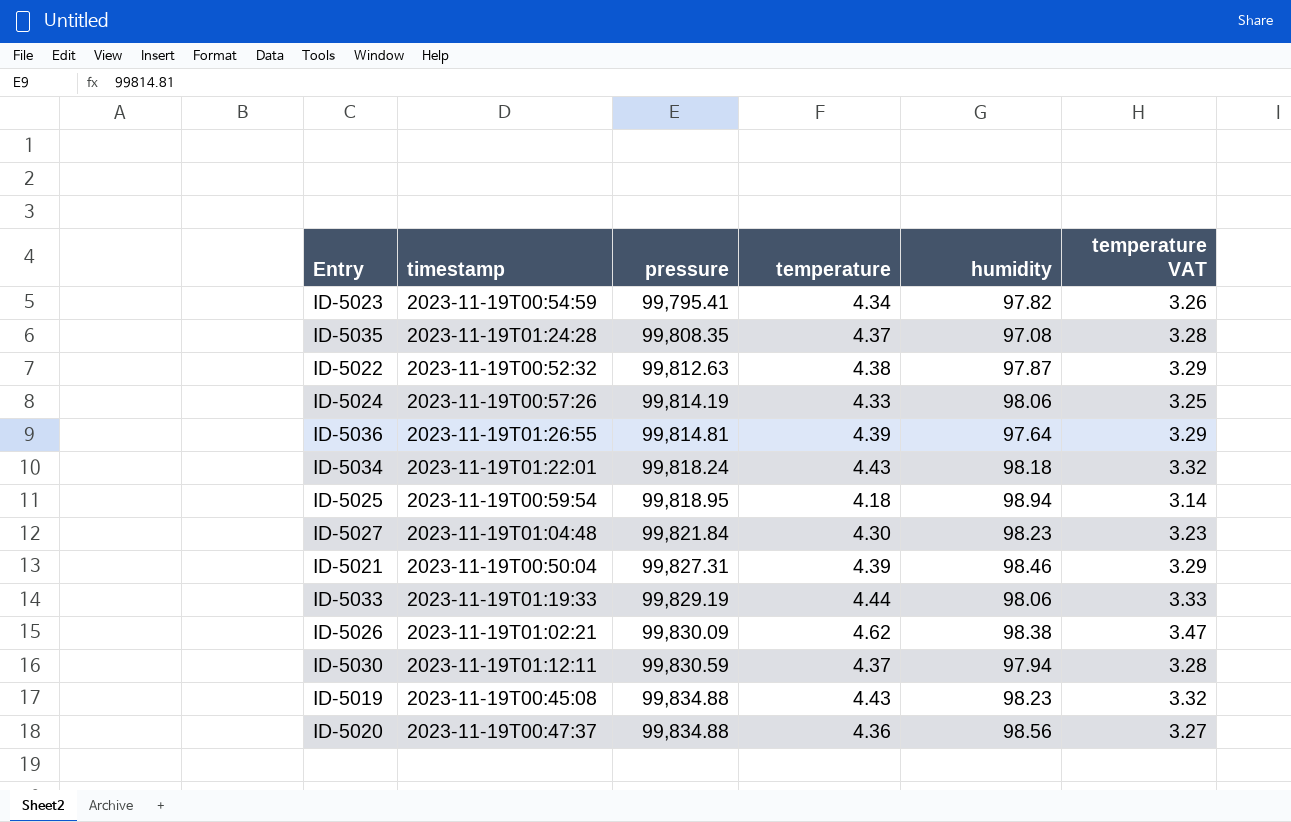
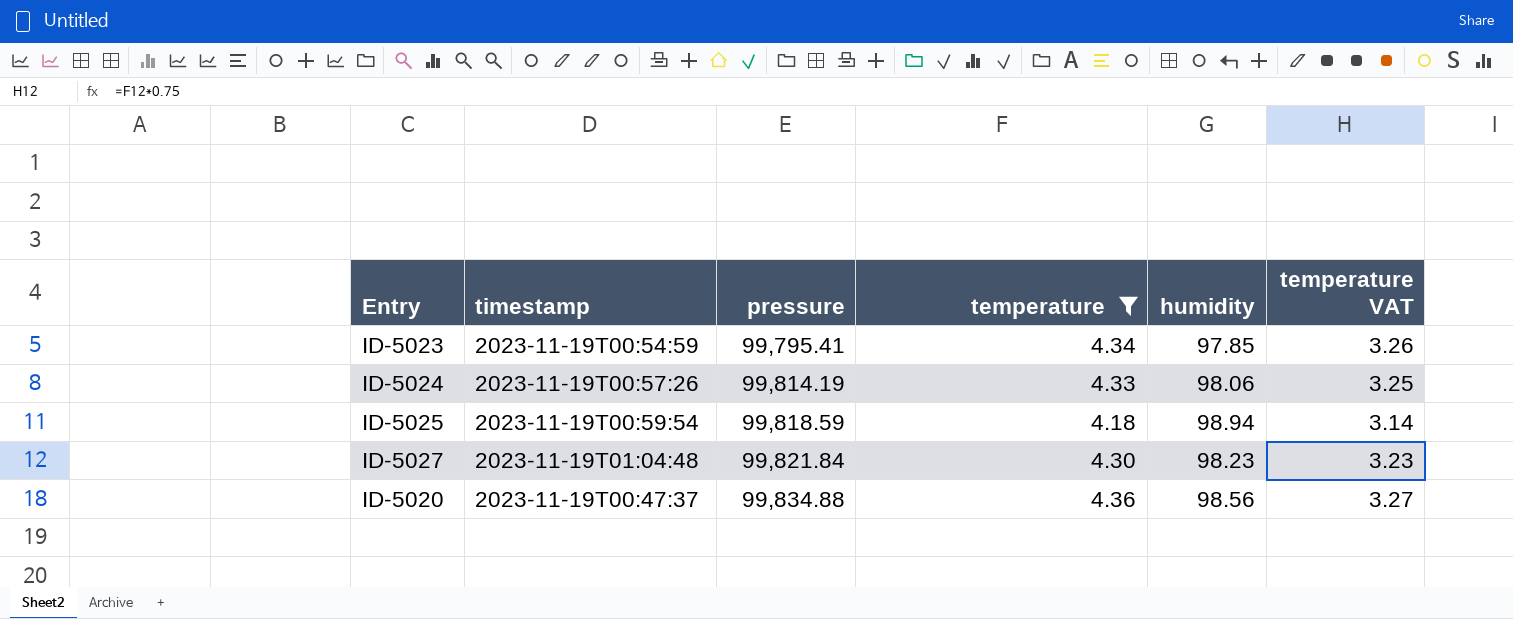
filter: none -> temperature <= 4.36
ID-5023 | humidity: 97.82 -> 97.85
ID-5025 | pressure: 99,818.95 -> 99,818.59

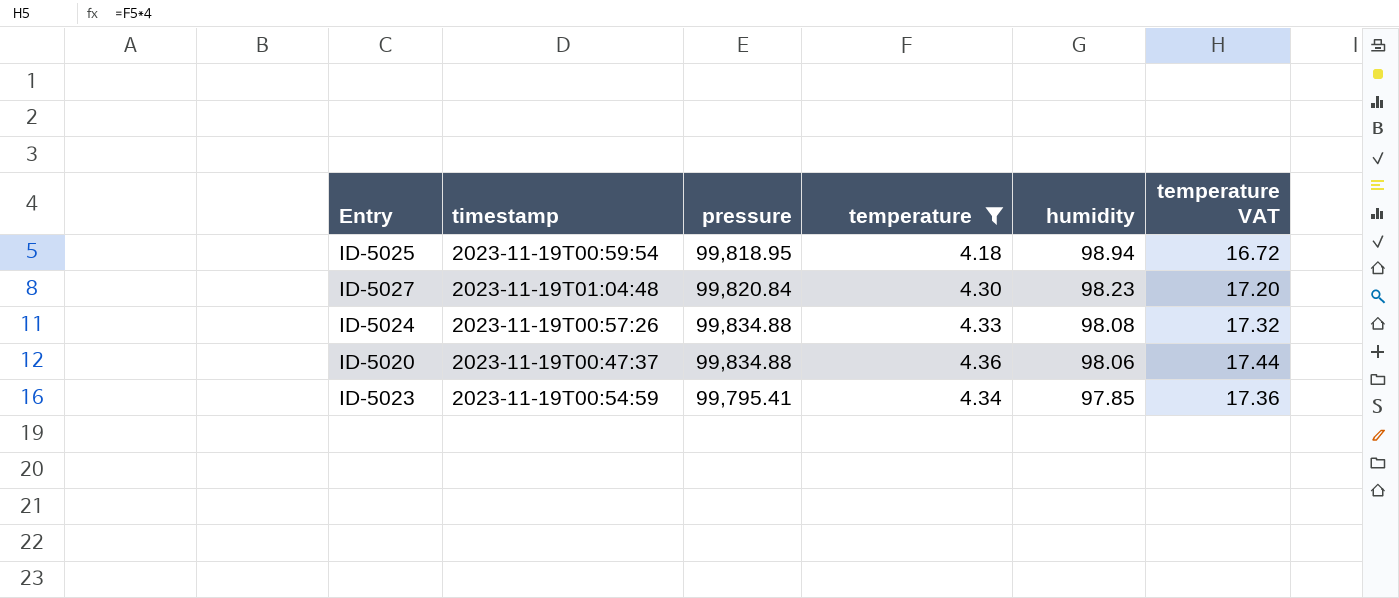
row order: pressure ascending -> humidity descending
column temperature VAT | formula: [temperature] * 0.75 -> [temperature] * 4
ID-5025 | pressure: 99,818.59 -> 99,818.95
ID-5027 | pressure: 99,821.84 -> 99,820.84
ID-5024 | pressure: 99,814.19 -> 99,834.88
ID-5024 | humidity: 98.06 -> 98.08
ID-5020 | humidity: 98.56 -> 98.06

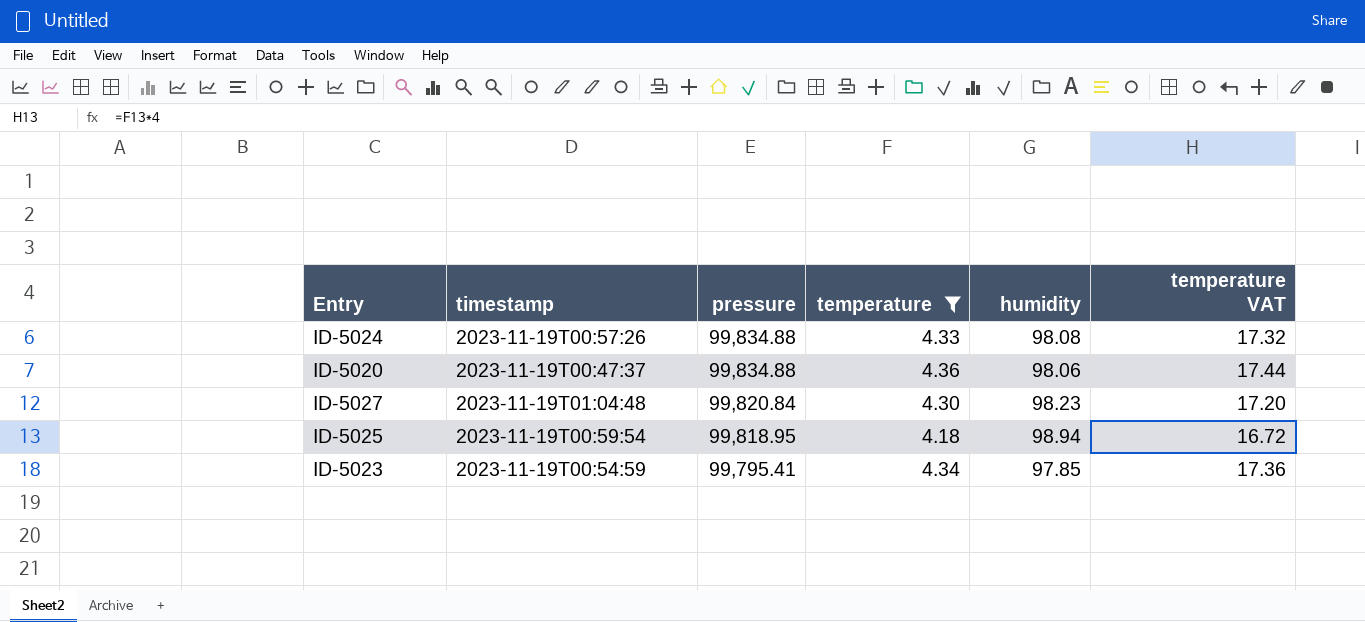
row order: humidity descending -> pressure descending

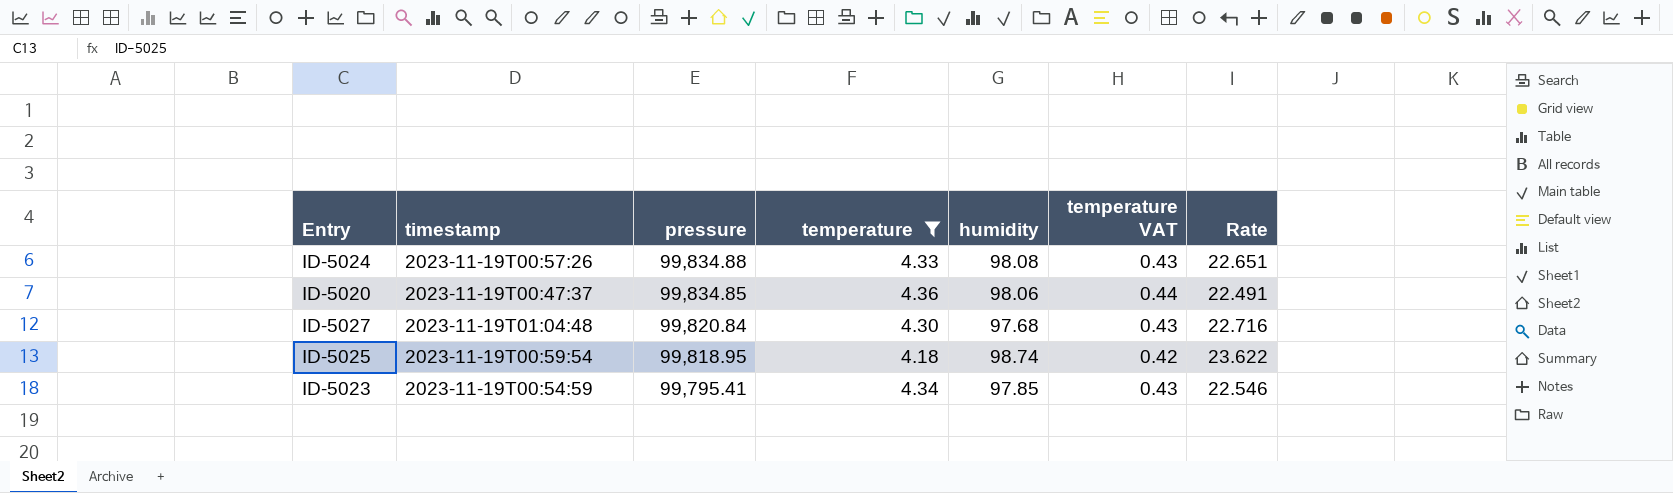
column temperature VAT | formula: [temperature] * 4 -> [temperature] * 0.1
column Rate | formula: none -> [humidity] / [temperature]
ID-5020 | pressure: 99,834.88 -> 99,834.85
ID-5027 | humidity: 98.23 -> 97.68
ID-5025 | humidity: 98.94 -> 98.74

